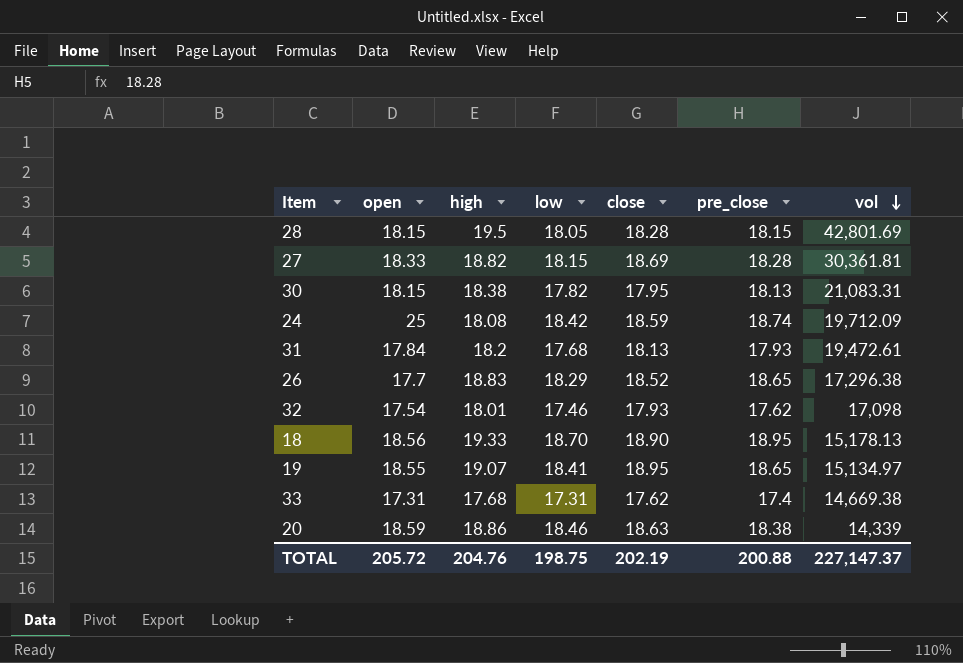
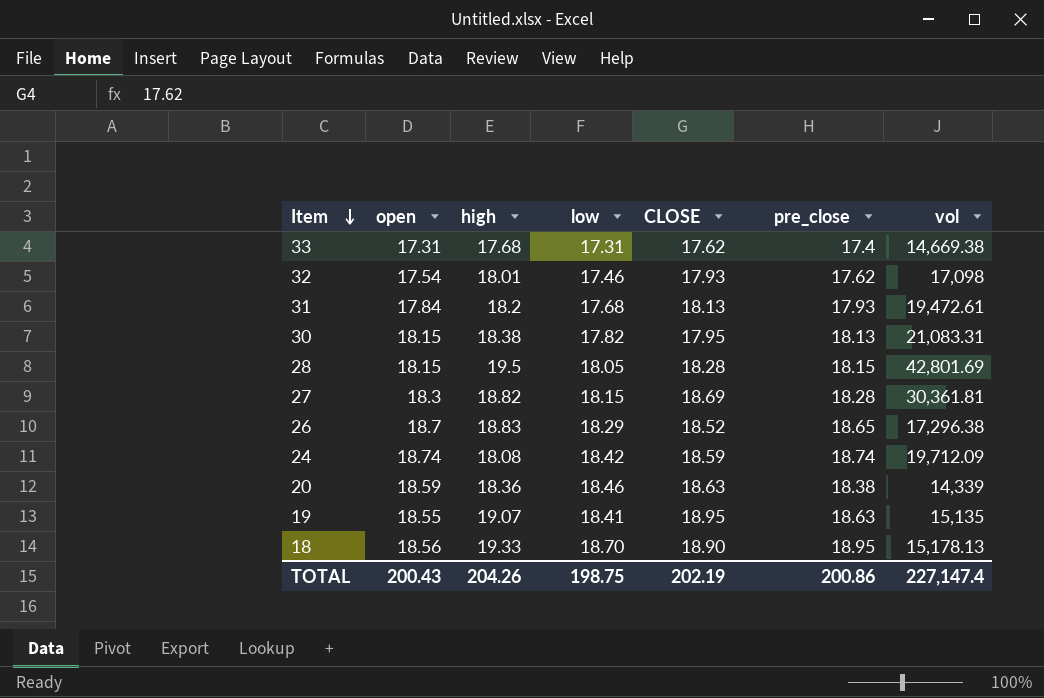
row order: vol descending -> Item descending
column name: close -> CLOSE
27 | open: 18.33 -> 18.3
26 | open: 17.7 -> 18.7
24 | open: 25 -> 18.74
20 | high: 18.86 -> 18.36
19 | pre_close: 18.65 -> 18.63
19 | vol: 15,134.97 -> 15,135
TOTAL | open: 205.72 -> 200.43
TOTAL | high: 204.76 -> 204.26
TOTAL | pre_close: 200.88 -> 200.86
TOTAL | vol: 227,147.37 -> 227,147.4

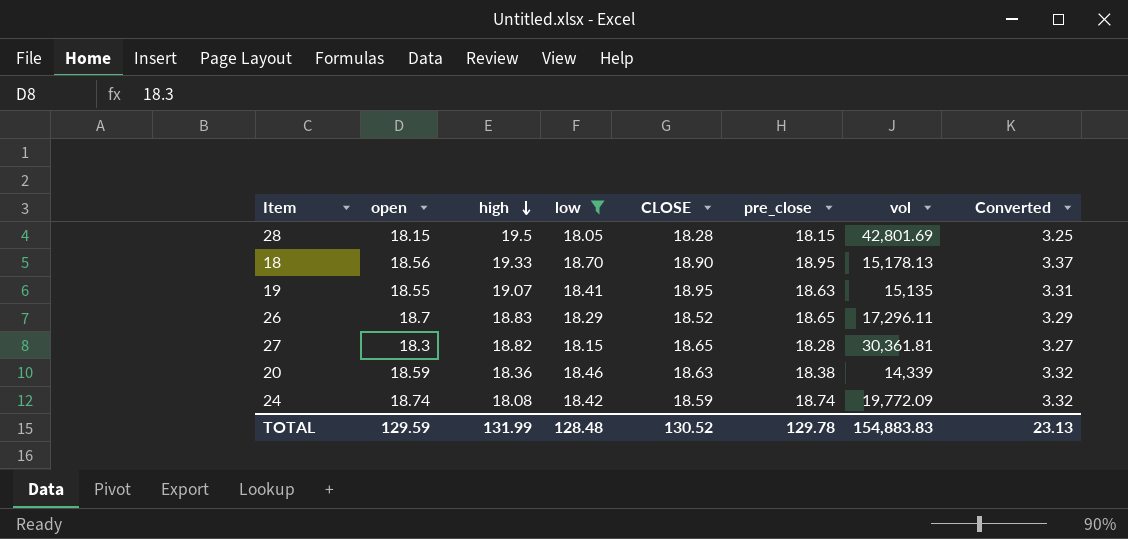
filter: none -> low >= 18.05
row order: Item descending -> high descending
column Converted | formula: none -> [low] * 0.18
26 | vol: 17,296.38 -> 17,296.11
27 | CLOSE: 18.69 -> 18.65
24 | vol: 19,712.09 -> 19,772.09
TOTAL | open: 200.43 -> 129.59
TOTAL | high: 204.26 -> 131.99
TOTAL | low: 198.75 -> 128.48
TOTAL | CLOSE: 202.19 -> 130.52
TOTAL | pre_close: 200.86 -> 129.78
TOTAL | vol: 227,147.4 -> 154,883.83

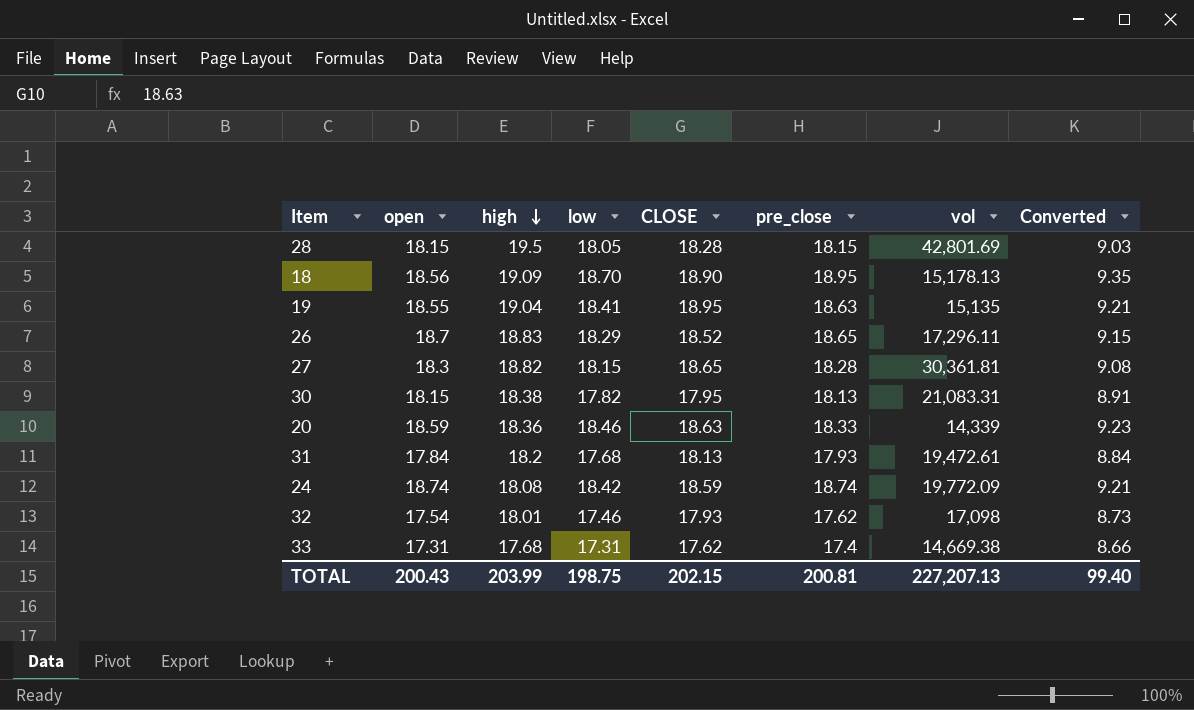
filter: low >= 18.05 -> none
column Converted | formula: [low] * 0.18 -> [low] * 0.5
18 | high: 19.33 -> 19.09
19 | high: 19.07 -> 19.04
20 | pre_close: 18.38 -> 18.33
TOTAL | open: 129.59 -> 200.43
TOTAL | high: 131.99 -> 203.99
TOTAL | low: 128.48 -> 198.75
TOTAL | CLOSE: 130.52 -> 202.15
TOTAL | pre_close: 129.78 -> 200.81
TOTAL | vol: 154,883.83 -> 227,207.13
TOTAL | Converted: 23.13 -> 99.40

